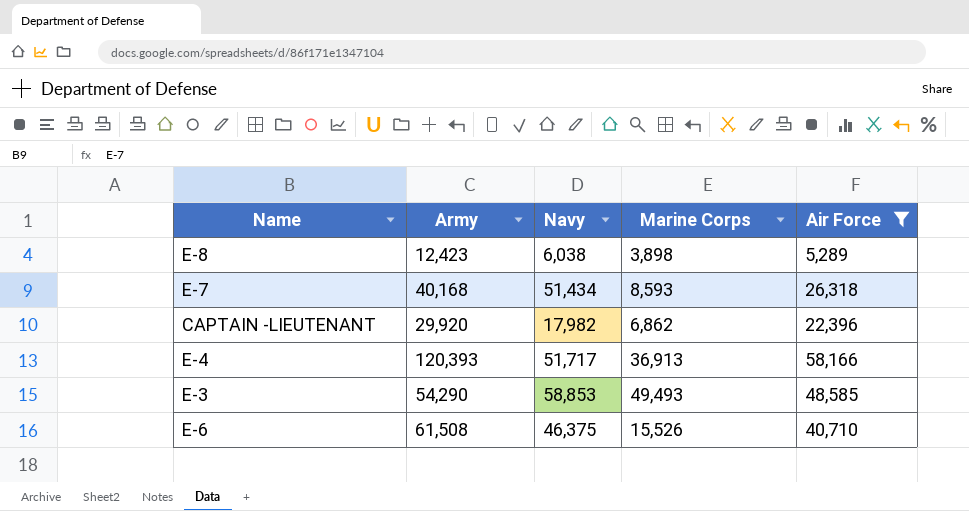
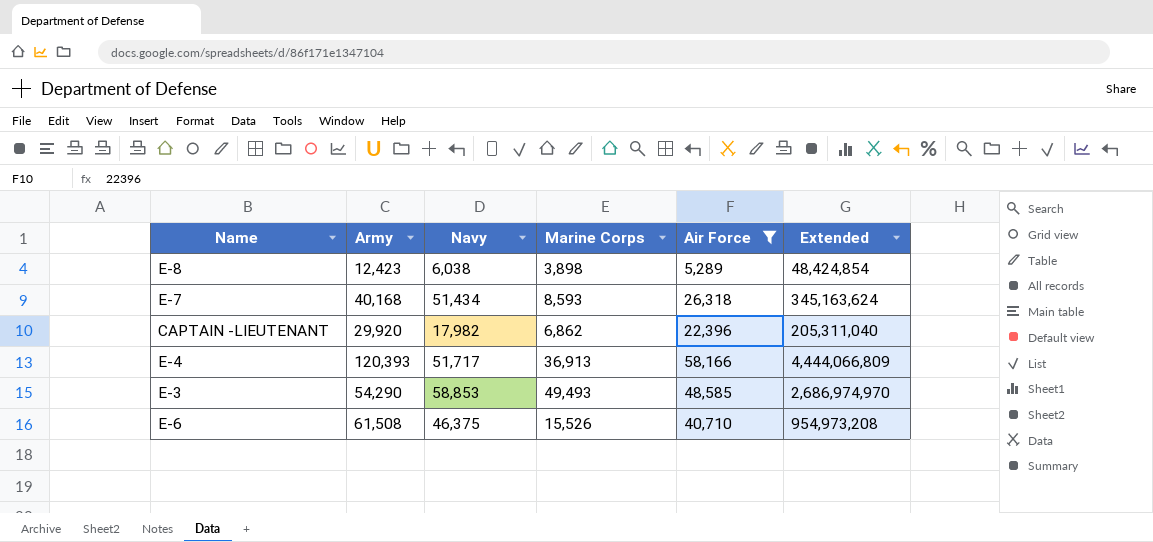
column Extended | formula: none -> [Army] * [Marine Corps]

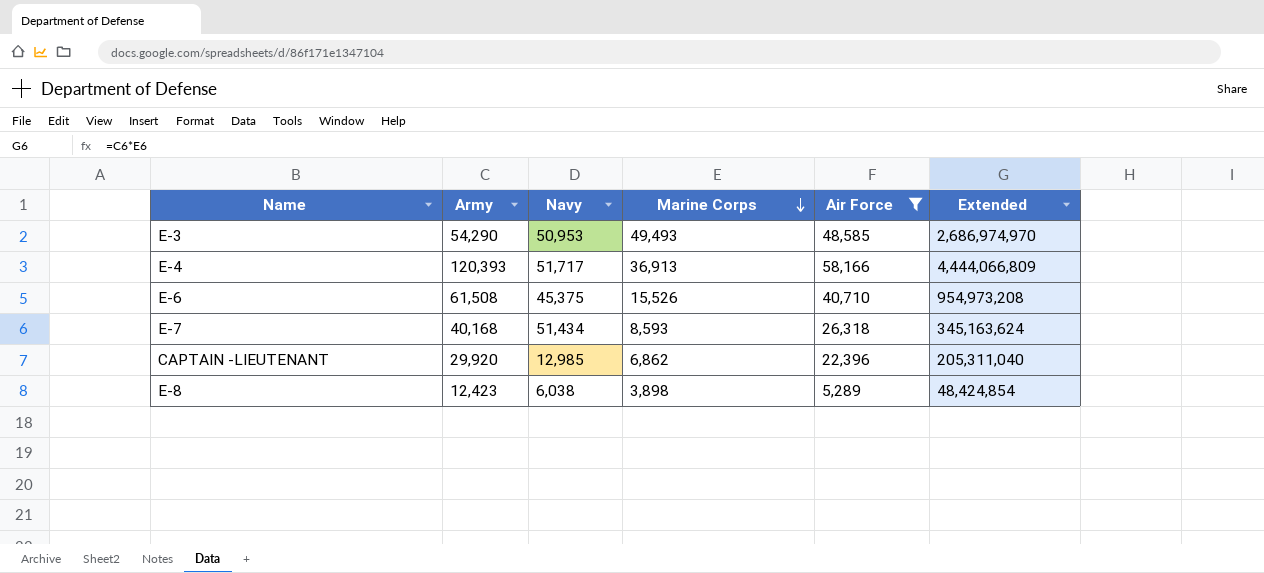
row order: none -> Marine Corps descending
E-3 | Navy: 58,853 -> 50,953
E-6 | Navy: 46,375 -> 45,375
CAPTAIN -LIEUTENANT | Navy: 17,982 -> 12,985

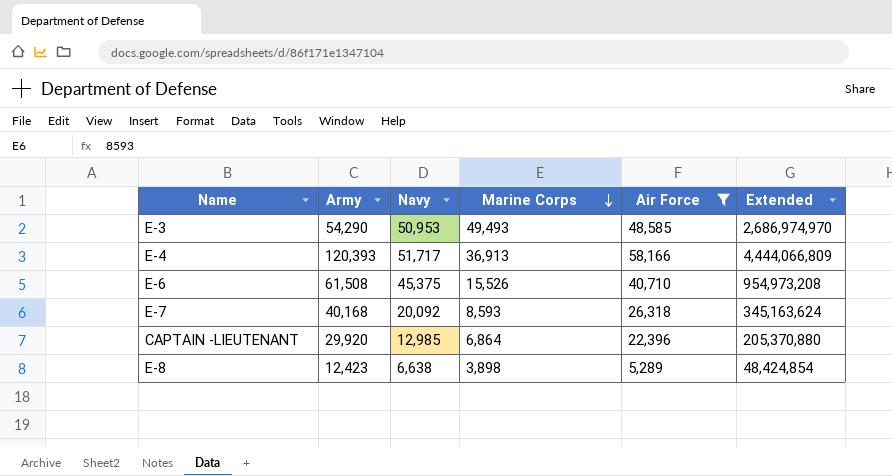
E-7 | Navy: 51,434 -> 20,092
CAPTAIN -LIEUTENANT | Marine Corps: 6,862 -> 6,864
CAPTAIN -LIEUTENANT | Extended: 205,311,040 -> 205,370,880
E-8 | Navy: 6,038 -> 6,638

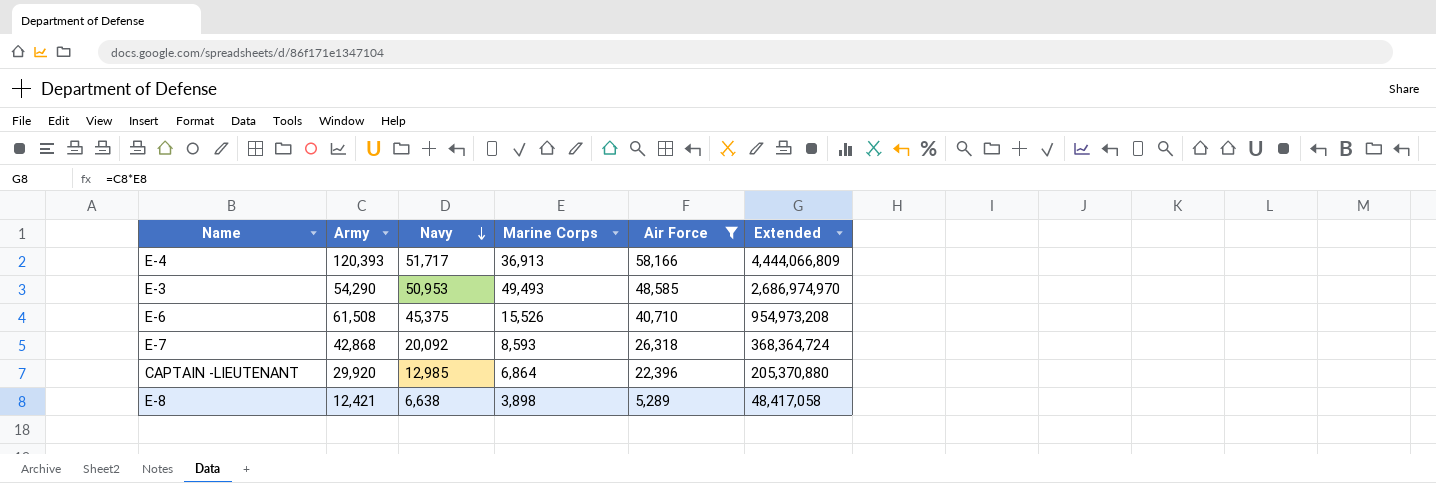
row order: Marine Corps descending -> Navy descending
E-7 | Army: 40,168 -> 42,868
E-7 | Extended: 345,163,624 -> 368,364,724
E-8 | Army: 12,423 -> 12,421
E-8 | Extended: 48,424,854 -> 48,417,058

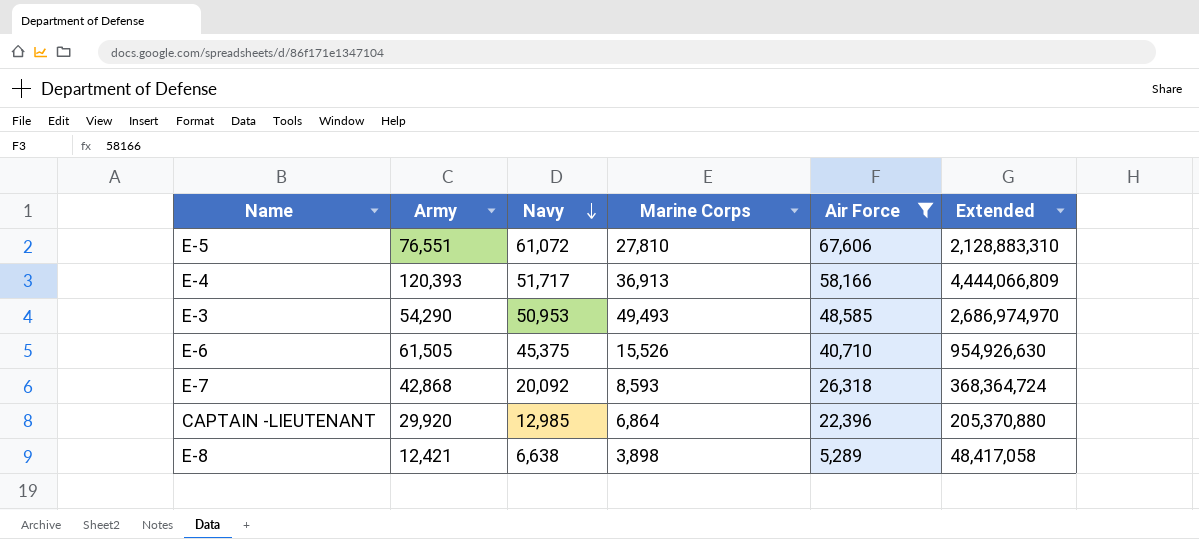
row E-5: none -> 76,551 | 61,072 | 27,810 | 67,606 | 2,128,883,310
E-6 | Army: 61,508 -> 61,505
E-6 | Extended: 954,973,208 -> 954,926,630

